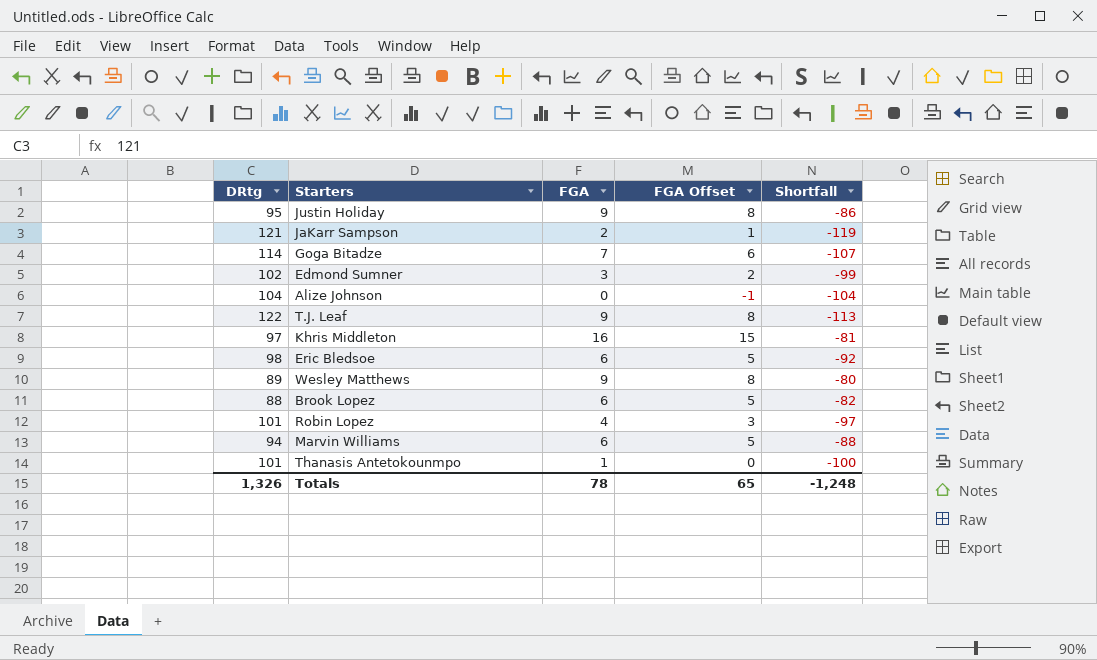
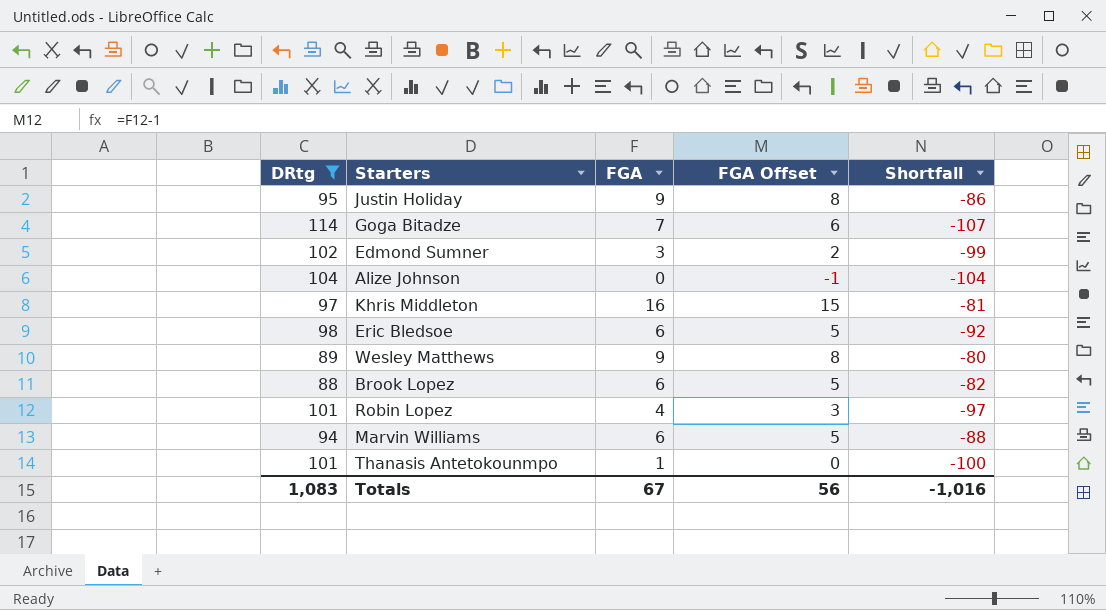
filter: none -> DRtg <= 114
Totals | DRtg: 1,326 -> 1,083
Totals | FGA: 78 -> 67
Totals | FGA Offset: 65 -> 56
Totals | Shortfall: -1,248 -> -1,016

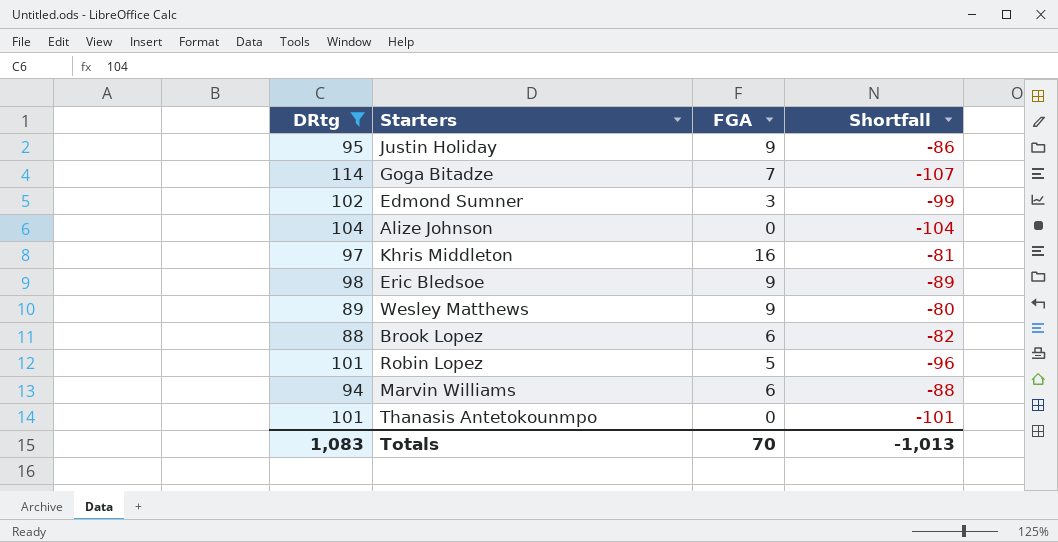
column FGA Offset | formula: [FGA] - 1 -> none
Eric Bledsoe | FGA: 6 -> 9
Eric Bledsoe | Shortfall: -92 -> -89
Robin Lopez | FGA: 4 -> 5
Robin Lopez | Shortfall: -97 -> -96
Thanasis Antetokounmpo | FGA: 1 -> 0
Thanasis Antetokounmpo | Shortfall: -100 -> -101
Totals | FGA: 67 -> 70
Totals | Shortfall: -1,016 -> -1,013

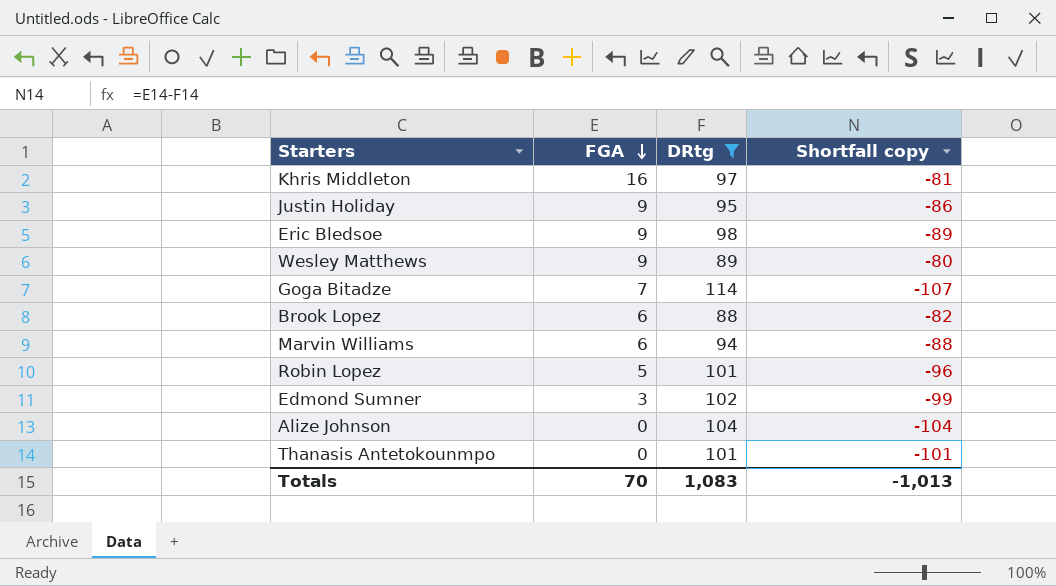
row order: none -> FGA descending
column DRtg | position: 1 -> 3
column name: Shortfall -> Shortfall copy

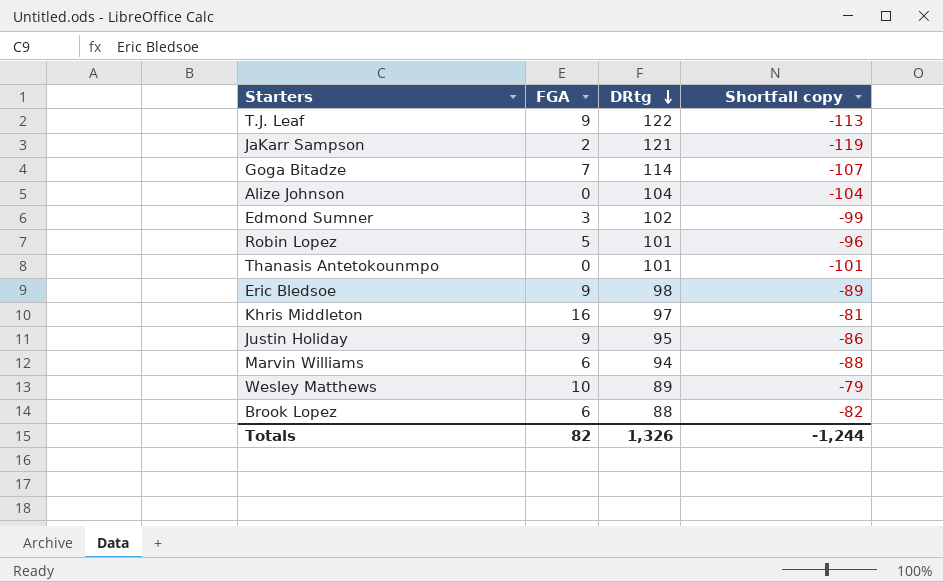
filter: DRtg <= 114 -> none
row order: FGA descending -> DRtg descending
Wesley Matthews | FGA: 9 -> 10
Wesley Matthews | Shortfall copy: -80 -> -79
Totals | FGA: 70 -> 82
Totals | DRtg: 1,083 -> 1,326
Totals | Shortfall copy: -1,013 -> -1,244

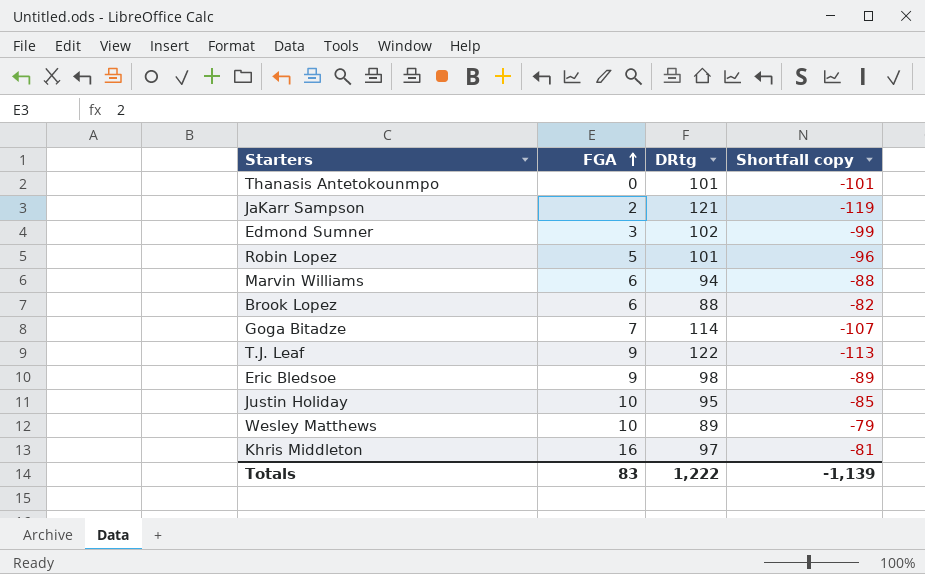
row order: DRtg descending -> FGA ascending
row Alize Johnson: 0 | 104 | -104 -> none
Justin Holiday | FGA: 9 -> 10
Justin Holiday | Shortfall copy: -86 -> -85
Totals | FGA: 82 -> 83
Totals | DRtg: 1,326 -> 1,222
Totals | Shortfall copy: -1,244 -> -1,139

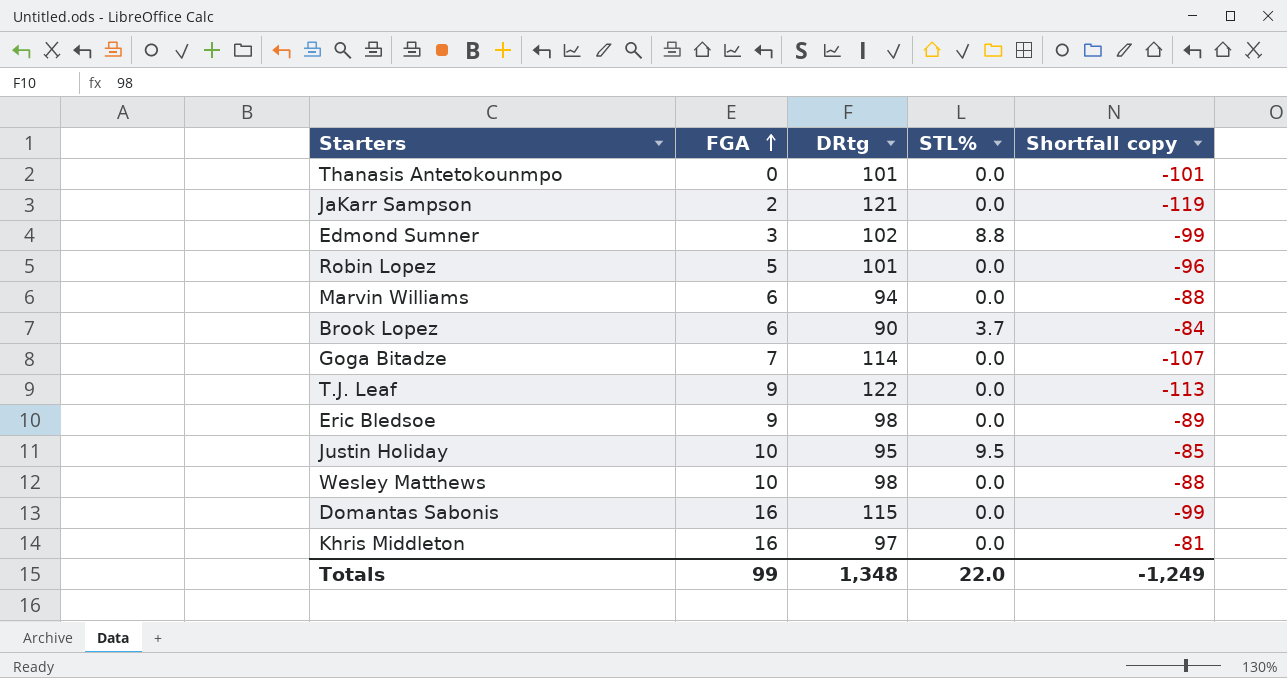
column STL% | position: none -> 4
Brook Lopez | DRtg: 88 -> 90
Brook Lopez | Shortfall copy: -82 -> -84
Wesley Matthews | DRtg: 89 -> 98
Wesley Matthews | Shortfall copy: -79 -> -88
row Domantas Sabonis: none -> 16 | 115 | 0.0 | -99
Totals | FGA: 83 -> 99
Totals | DRtg: 1,222 -> 1,348
Totals | Shortfall copy: -1,139 -> -1,249

